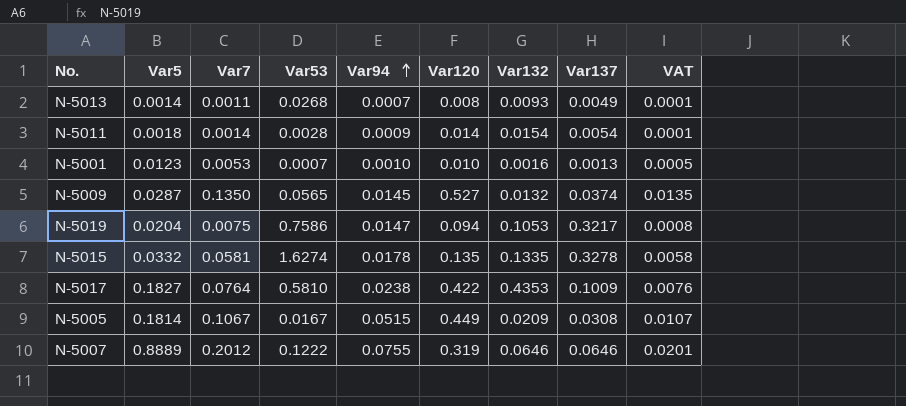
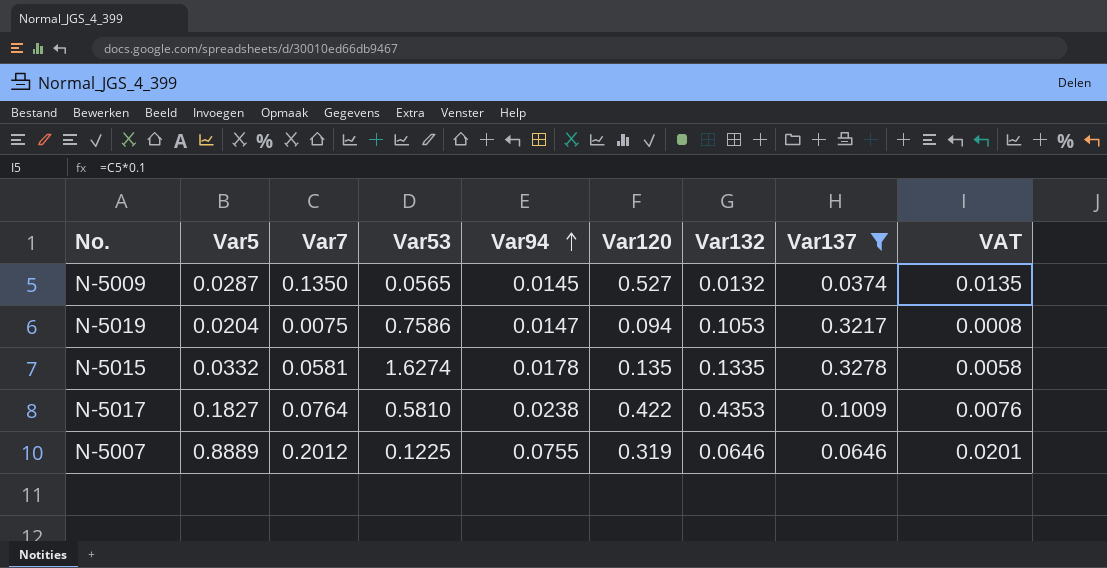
filter: none -> Var137 >= 0.0374
N-5007 | Var53: 0.1222 -> 0.1225

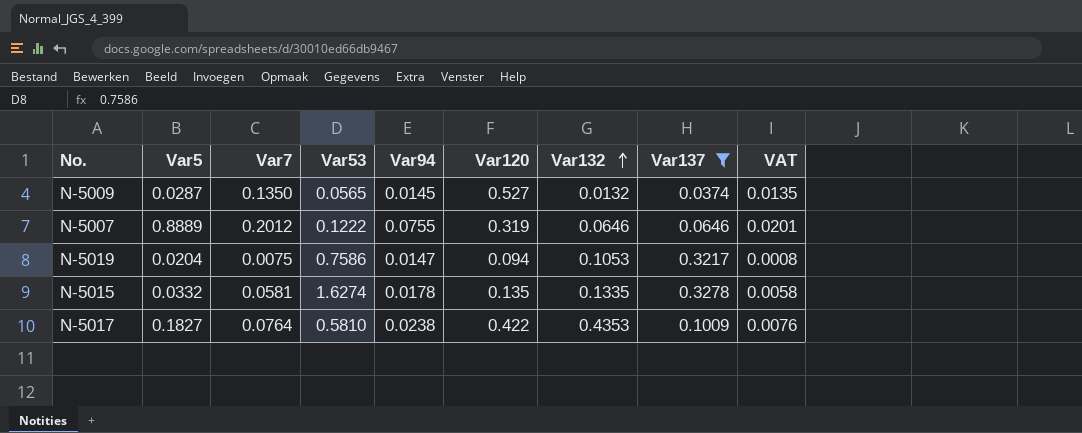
row order: Var94 ascending -> Var132 ascending
N-5007 | Var53: 0.1225 -> 0.1222

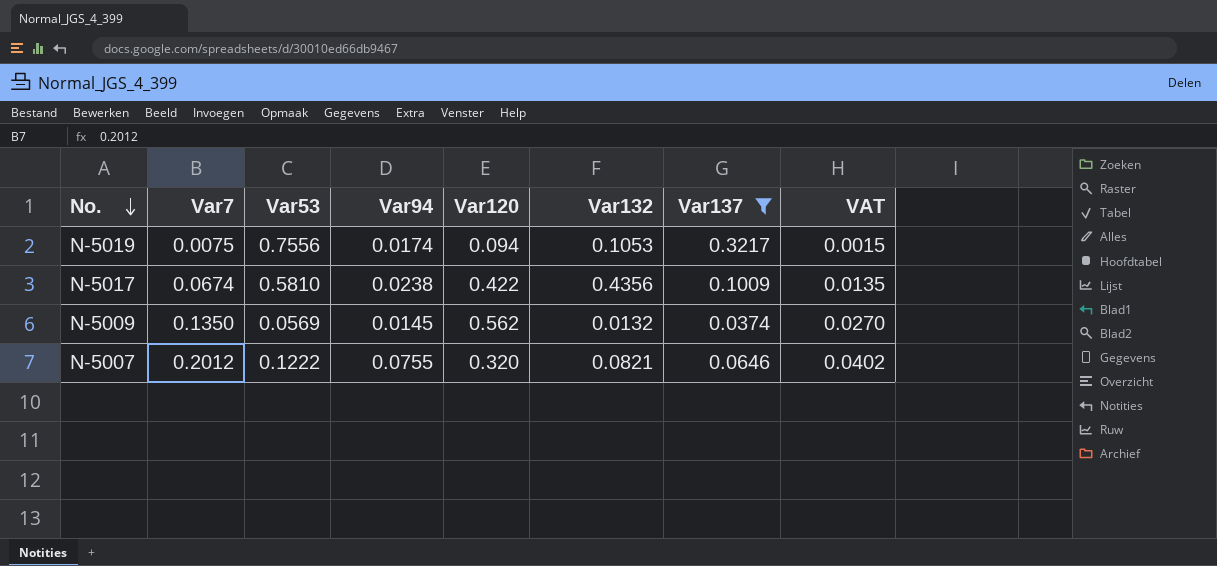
row order: Var132 ascending -> No. descending
column Var5 | position: 2 -> none
column VAT | formula: [Var7] * 0.1 -> [Var7] * 0.2
row N-5015: 0.0332 | 0.0581 | 1.6274 | 0.0178 | 0.135 | 0.1335 | 0.3278 | 0.0058 -> none
N-5019 | Var53: 0.7586 -> 0.7556
N-5019 | Var94: 0.0147 -> 0.0174
N-5017 | Var7: 0.0764 -> 0.0674
N-5017 | Var132: 0.4353 -> 0.4356
N-5009 | Var53: 0.0565 -> 0.0569
N-5009 | Var120: 0.527 -> 0.562
N-5007 | Var120: 0.319 -> 0.320
N-5007 | Var132: 0.0646 -> 0.0821

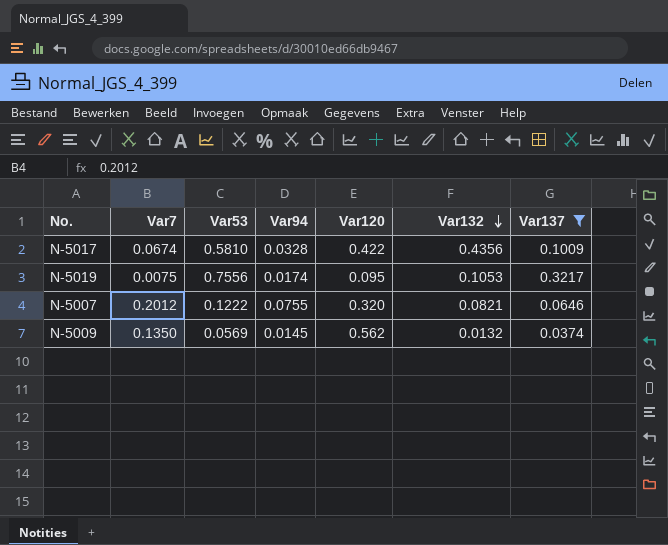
row order: No. descending -> Var132 descending
column VAT | formula: [Var7] * 0.2 -> none
N-5017 | Var94: 0.0238 -> 0.0328
N-5019 | Var120: 0.094 -> 0.095

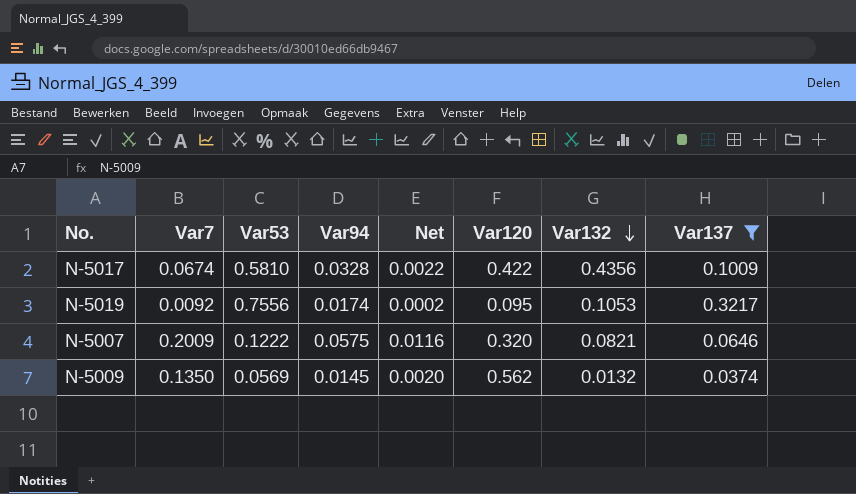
column Net | formula: none -> [Var7] * [Var94]
N-5019 | Var7: 0.0075 -> 0.0092
N-5007 | Var7: 0.2012 -> 0.2009
N-5007 | Var94: 0.0755 -> 0.0575

